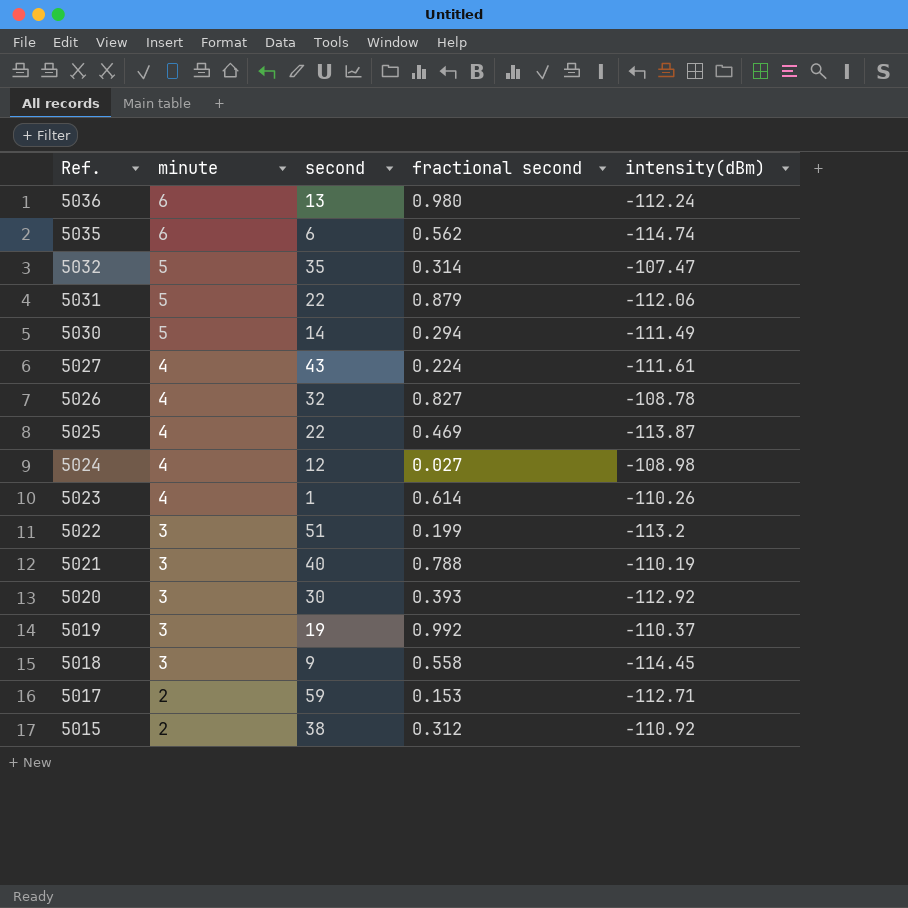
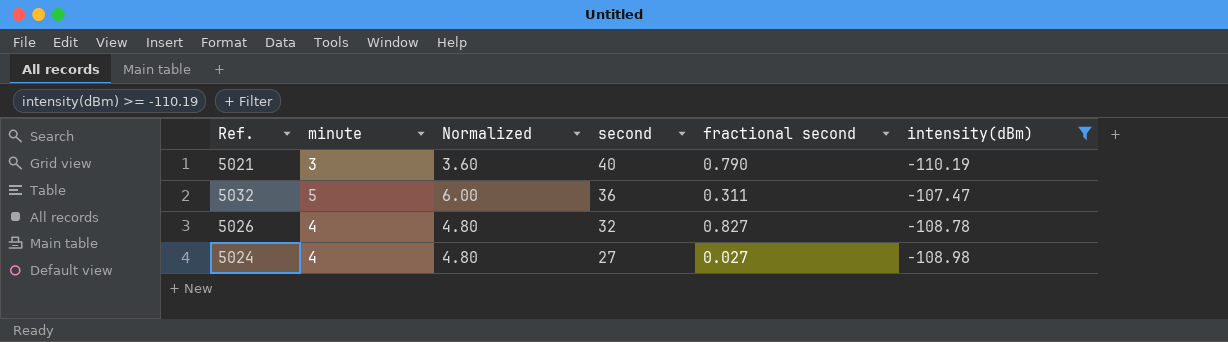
filter: none -> intensity(dBm) >= -110.19
row order: Ref. descending -> second descending
column Normalized | formula: none -> [minute] * 1.2
5021 | fractional second: 0.788 -> 0.790
5032 | second: 35 -> 36
5032 | fractional second: 0.314 -> 0.311
5024 | second: 12 -> 27

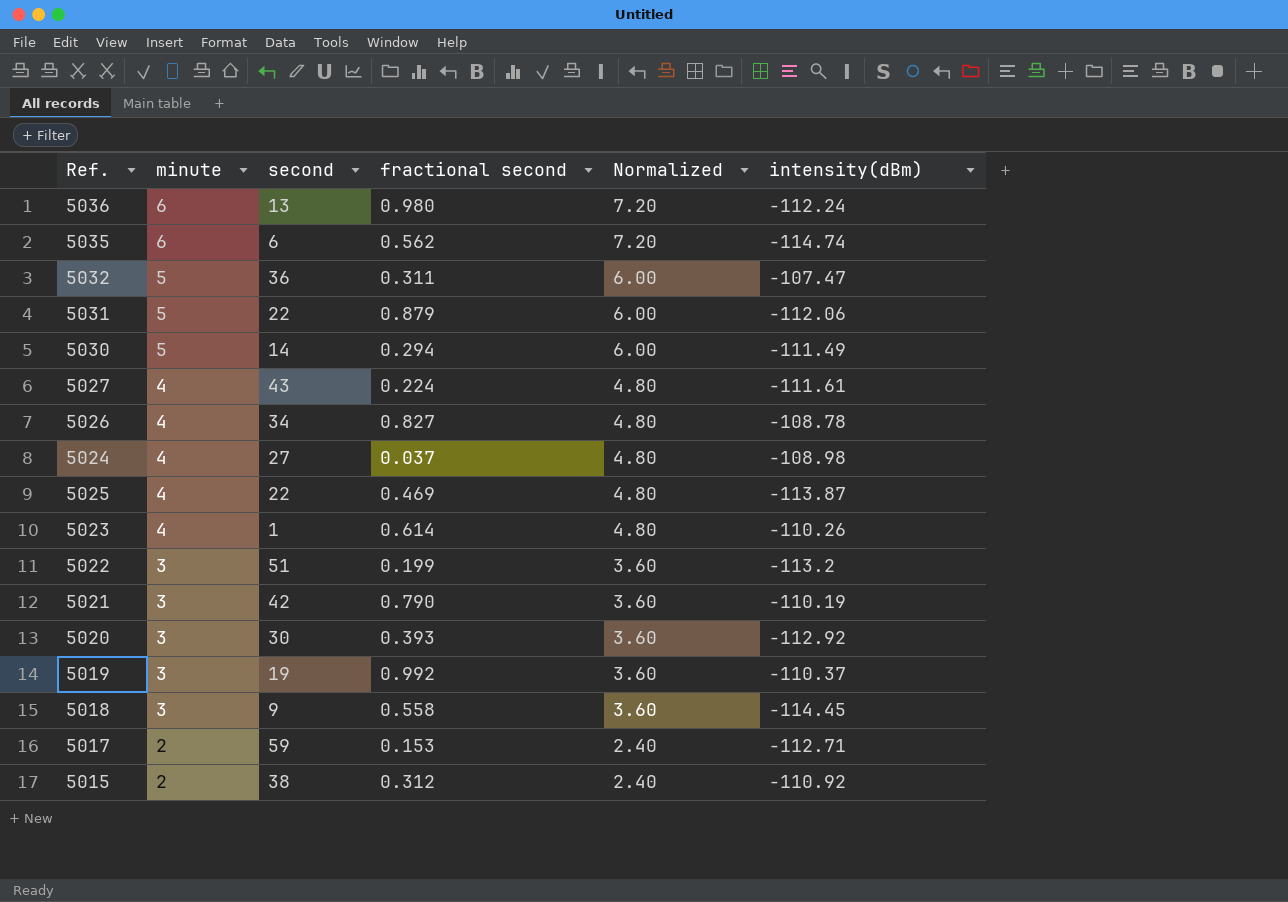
filter: intensity(dBm) >= -110.19 -> none
row order: second descending -> minute descending
column Normalized | position: 3 -> 5
5026 | second: 32 -> 34
5024 | fractional second: 0.027 -> 0.037
5021 | second: 40 -> 42

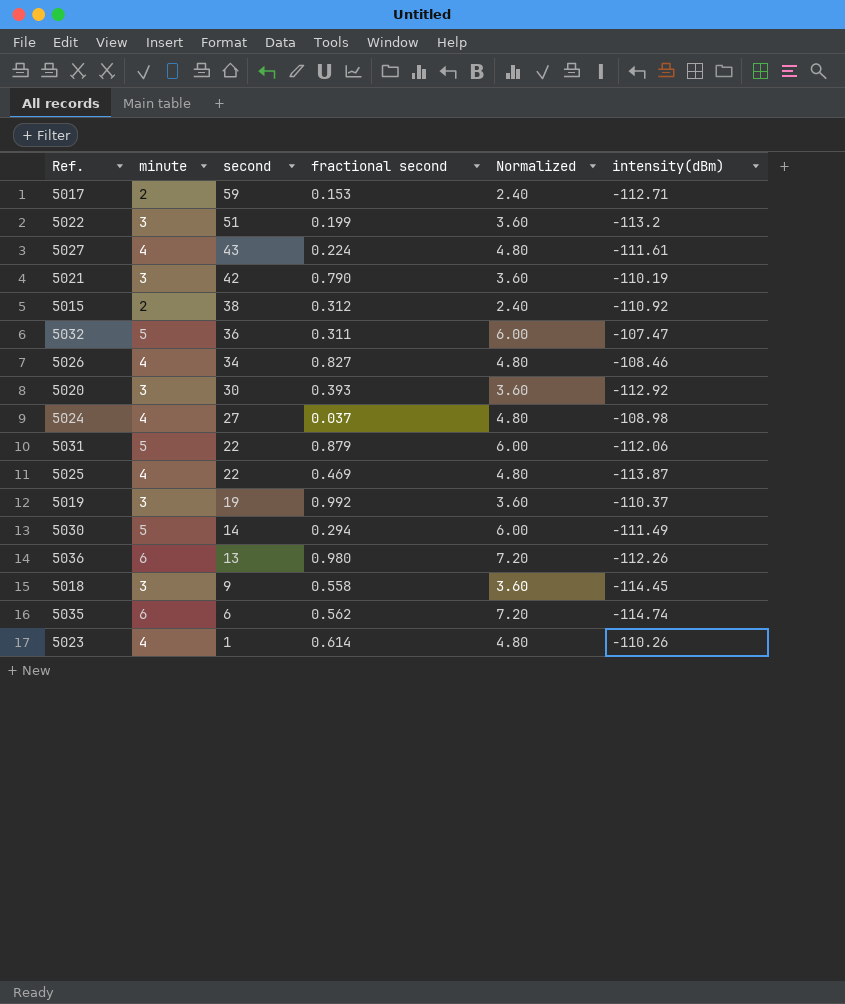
row order: minute descending -> second descending
5026 | intensity(dBm): -108.78 -> -108.46
5036 | intensity(dBm): -112.24 -> -112.26

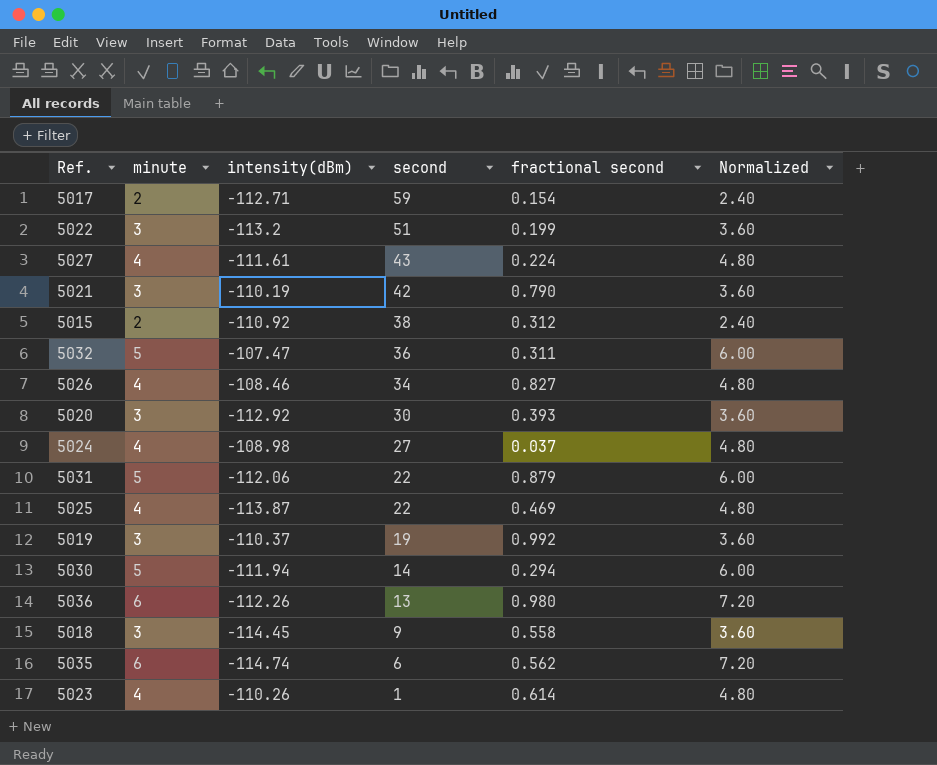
column intensity(dBm) | position: 6 -> 3
5017 | fractional second: 0.153 -> 0.154
5030 | intensity(dBm): -111.49 -> -111.94

